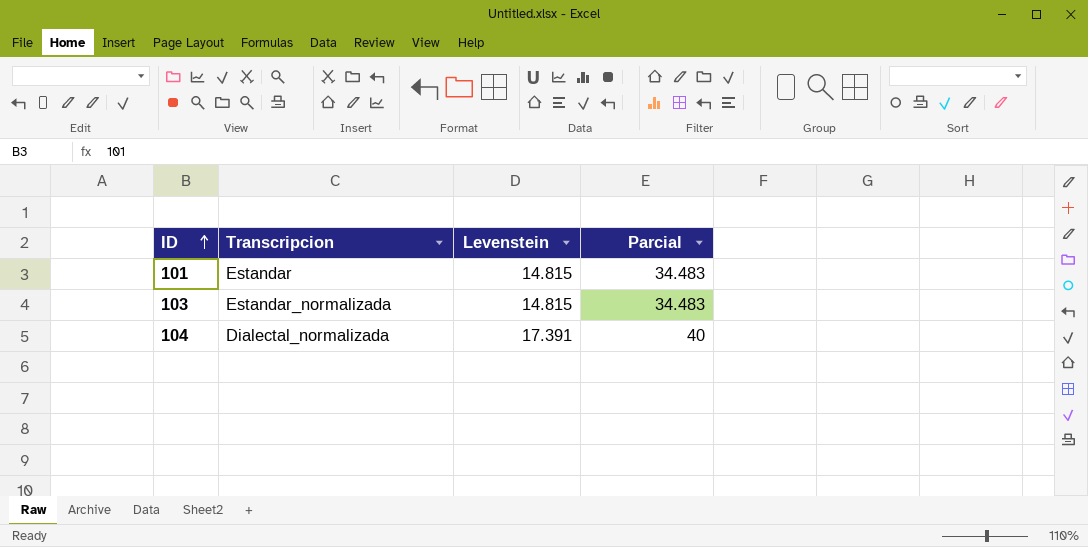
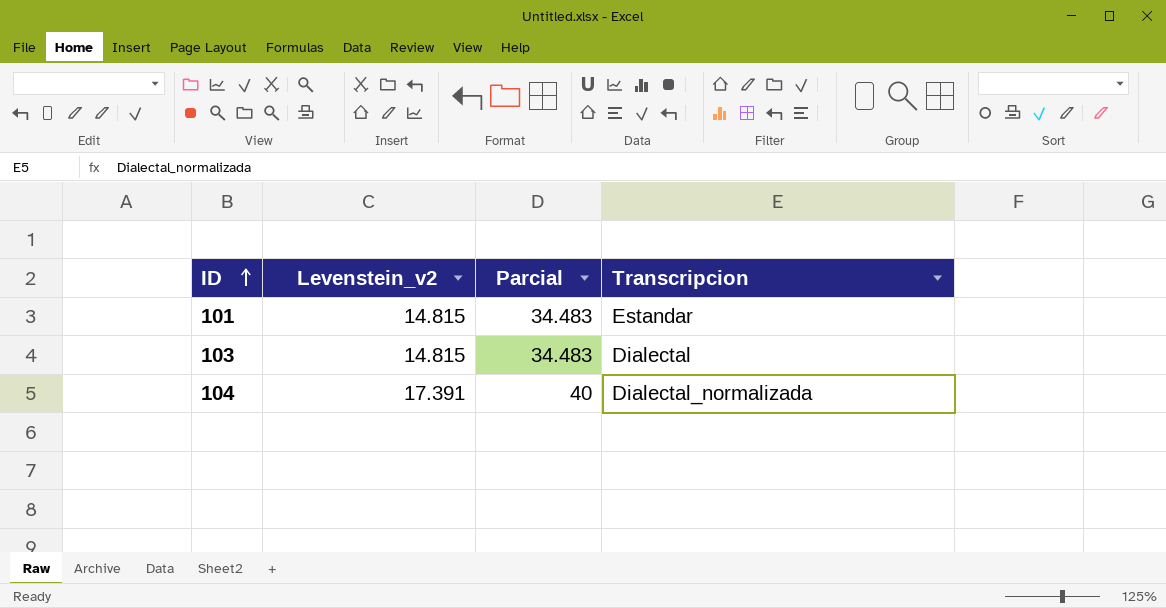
column name: Levenstein -> Levenstein_v2
column Transcripcion | position: 2 -> 4
103 | Transcripcion: Estandar_normalizada -> Dialectal

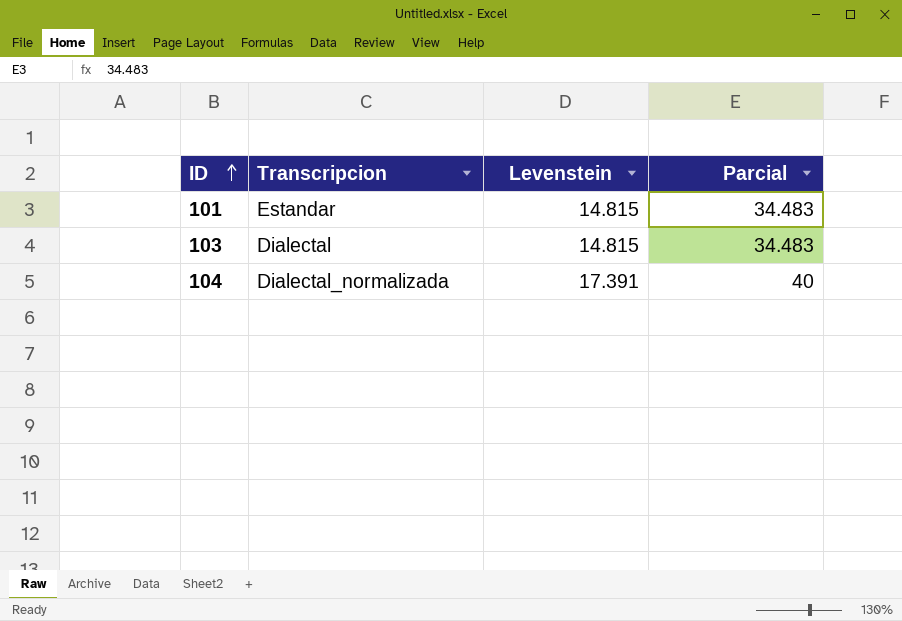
column Transcripcion | position: 4 -> 2
column name: Levenstein_v2 -> Levenstein

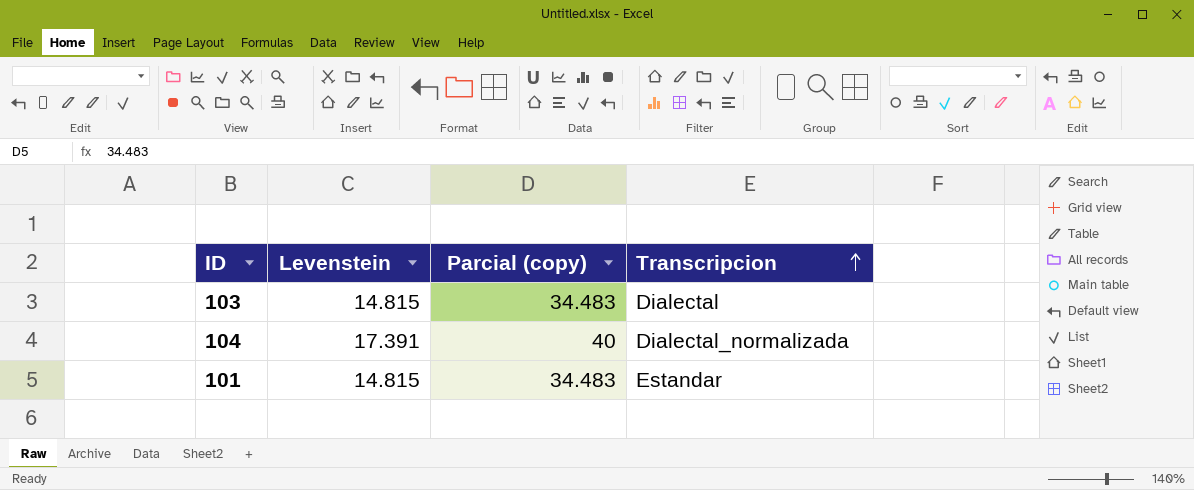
row order: ID ascending -> Transcripcion ascending
column name: Parcial -> Parcial (copy)
column Transcripcion | position: 2 -> 4

